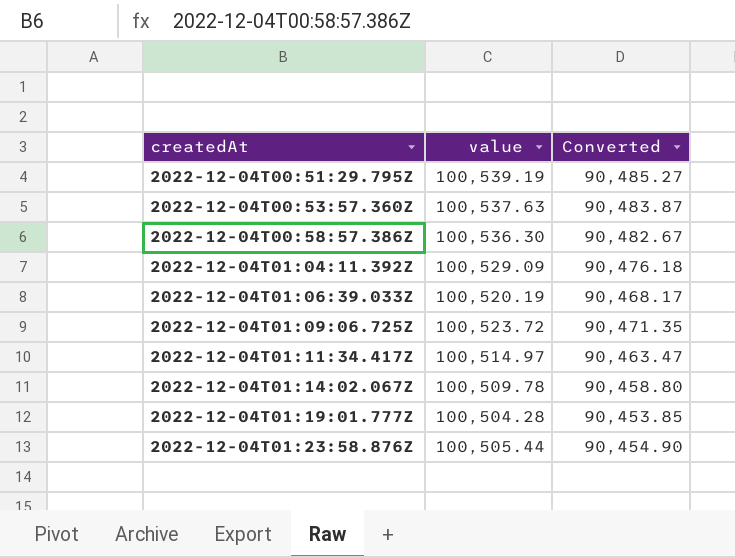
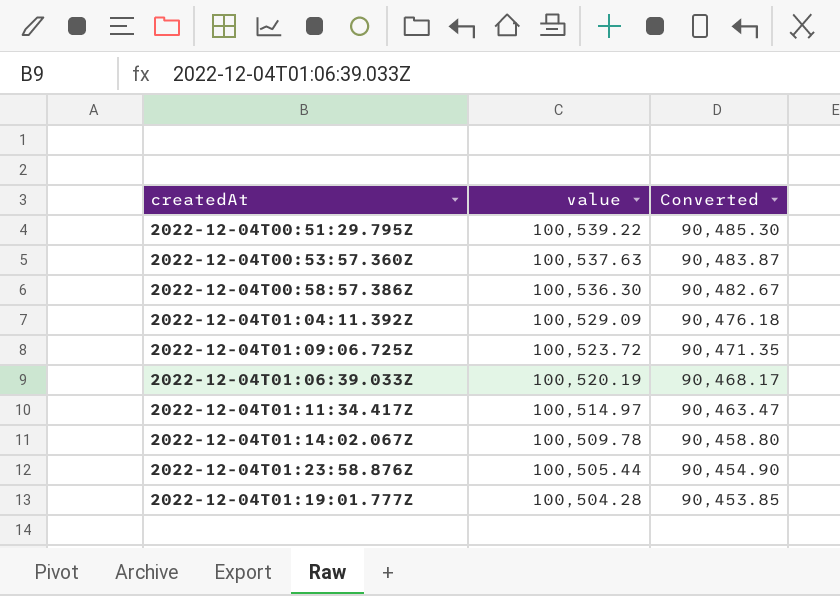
row order: createdAt ascending -> value descending
2022-12-04T00:51:29.795Z | value: 100,539.19 -> 100,539.22
2022-12-04T00:51:29.795Z | Converted: 90,485.27 -> 90,485.30

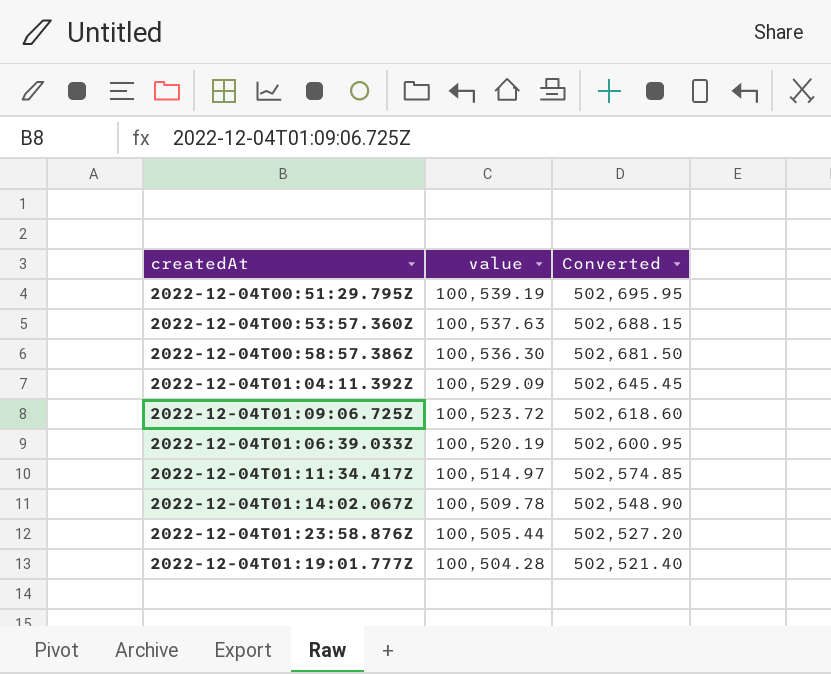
column Converted | formula: [value] * 0.9 -> [value] * 5
2022-12-04T00:51:29.795Z | value: 100,539.22 -> 100,539.19

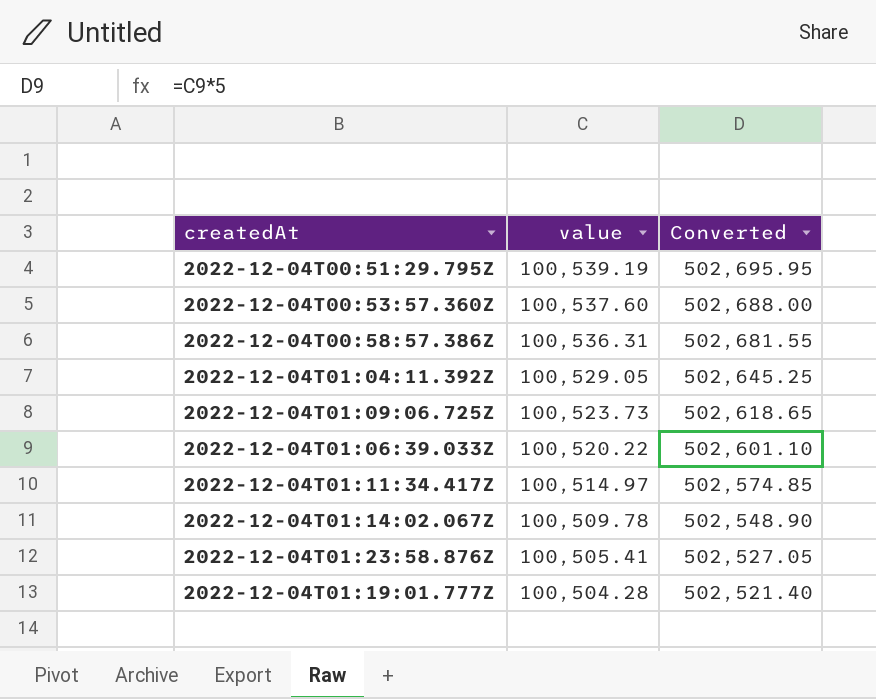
2022-12-04T00:53:57.360Z | value: 100,537.63 -> 100,537.60
2022-12-04T00:53:57.360Z | Converted: 502,688.15 -> 502,688.00
2022-12-04T00:58:57.386Z | value: 100,536.30 -> 100,536.31
2022-12-04T00:58:57.386Z | Converted: 502,681.50 -> 502,681.55
2022-12-04T01:04:11.392Z | value: 100,529.09 -> 100,529.05
2022-12-04T01:04:11.392Z | Converted: 502,645.45 -> 502,645.25
2022-12-04T01:09:06.725Z | value: 100,523.72 -> 100,523.73
2022-12-04T01:09:06.725Z | Converted: 502,618.60 -> 502,618.65
2022-12-04T01:06:39.033Z | value: 100,520.19 -> 100,520.22
2022-12-04T01:06:39.033Z | Converted: 502,600.95 -> 502,601.10
2022-12-04T01:23:58.876Z | value: 100,505.44 -> 100,505.41
2022-12-04T01:23:58.876Z | Converted: 502,527.20 -> 502,527.05

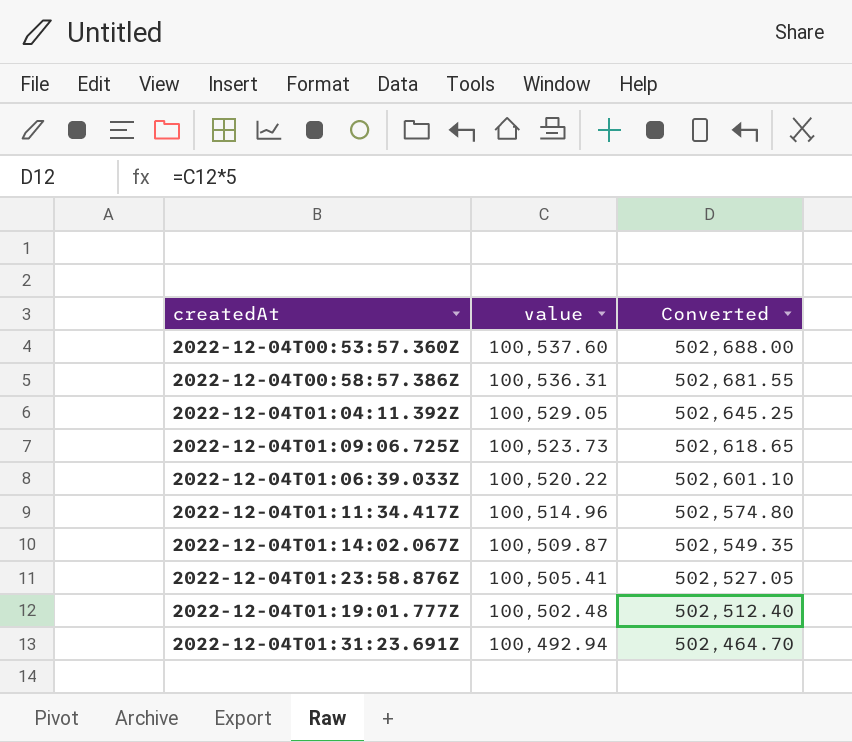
row 2022-12-04T00:51:29.795Z: 100,539.19 | 502,695.95 -> none
2022-12-04T01:11:34.417Z | value: 100,514.97 -> 100,514.96
2022-12-04T01:11:34.417Z | Converted: 502,574.85 -> 502,574.80
2022-12-04T01:14:02.067Z | value: 100,509.78 -> 100,509.87
2022-12-04T01:14:02.067Z | Converted: 502,548.90 -> 502,549.35
2022-12-04T01:19:01.777Z | value: 100,504.28 -> 100,502.48
2022-12-04T01:19:01.777Z | Converted: 502,521.40 -> 502,512.40
row 2022-12-04T01:31:23.691Z: none -> 100,492.94 | 502,464.70

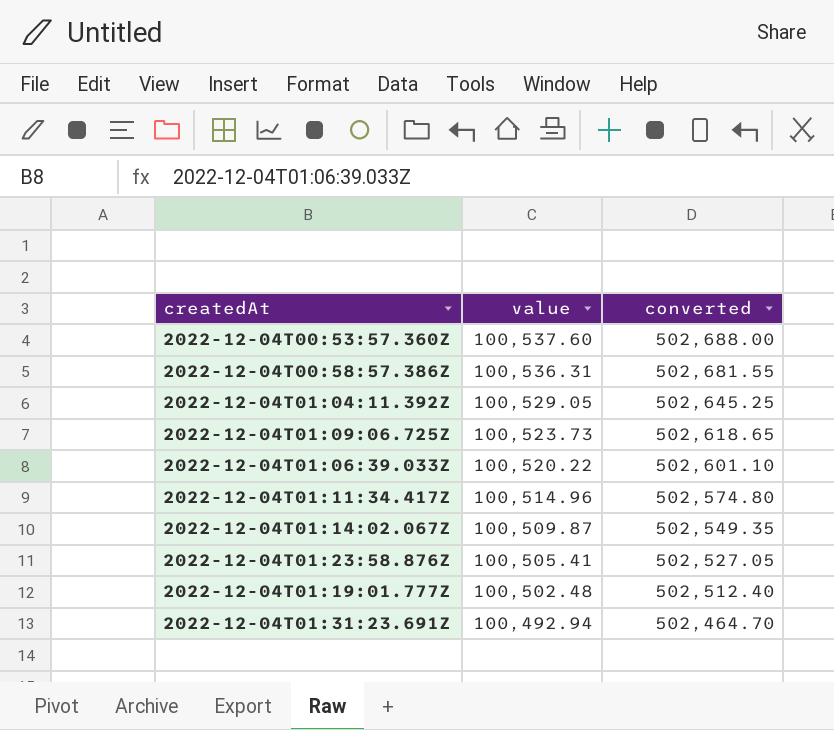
column name: Converted -> converted

